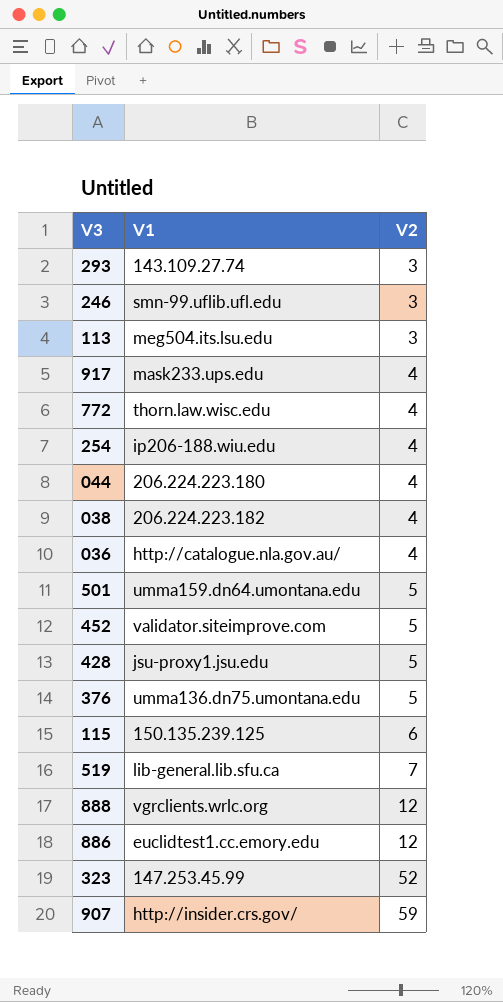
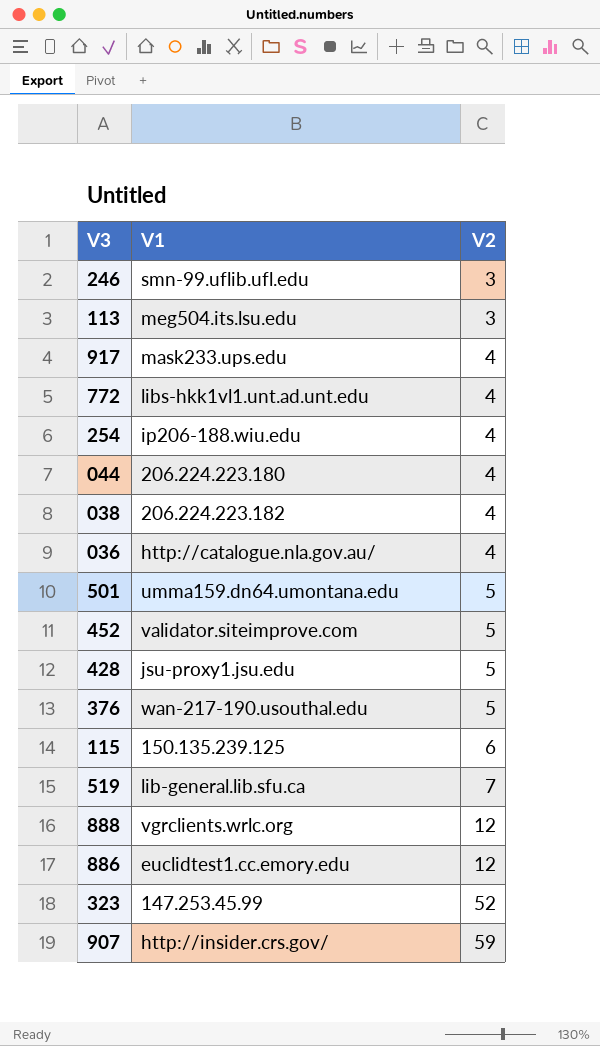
row 293: 143.109.27.74 | 3 -> none
772 | V1: thorn.law.wisc.edu -> libs-hkk1vl1.unt.ad.unt.edu
376 | V1: umma136.dn75.umontana.edu -> wan-217-190.usouthal.edu

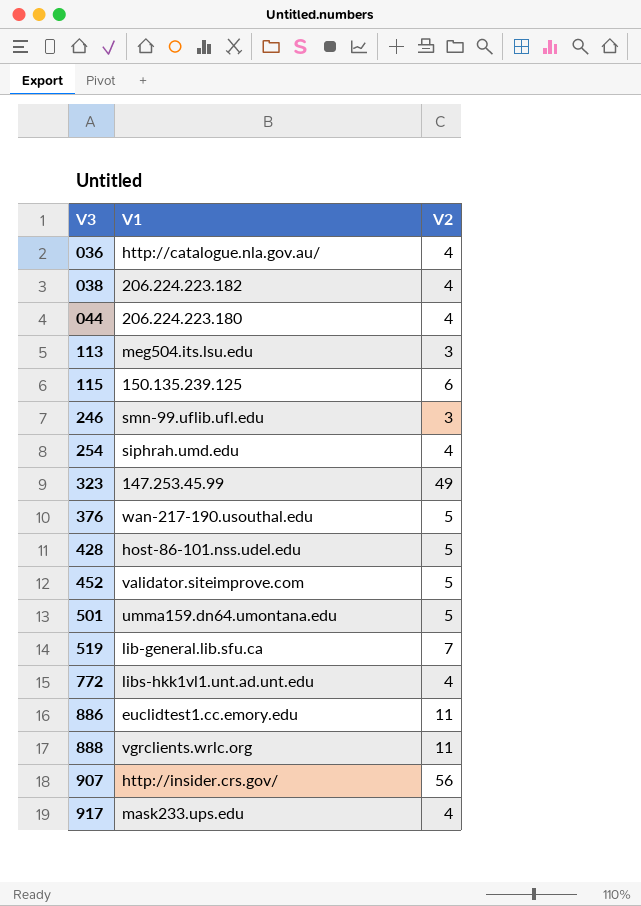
row order: V2 ascending -> V3 ascending
254 | V1: ip206-188.wiu.edu -> siphrah.umd.edu
323 | V2: 52 -> 49
428 | V1: jsu-proxy1.jsu.edu -> host-86-101.nss.udel.edu
886 | V2: 12 -> 11
888 | V2: 12 -> 11
907 | V2: 59 -> 56

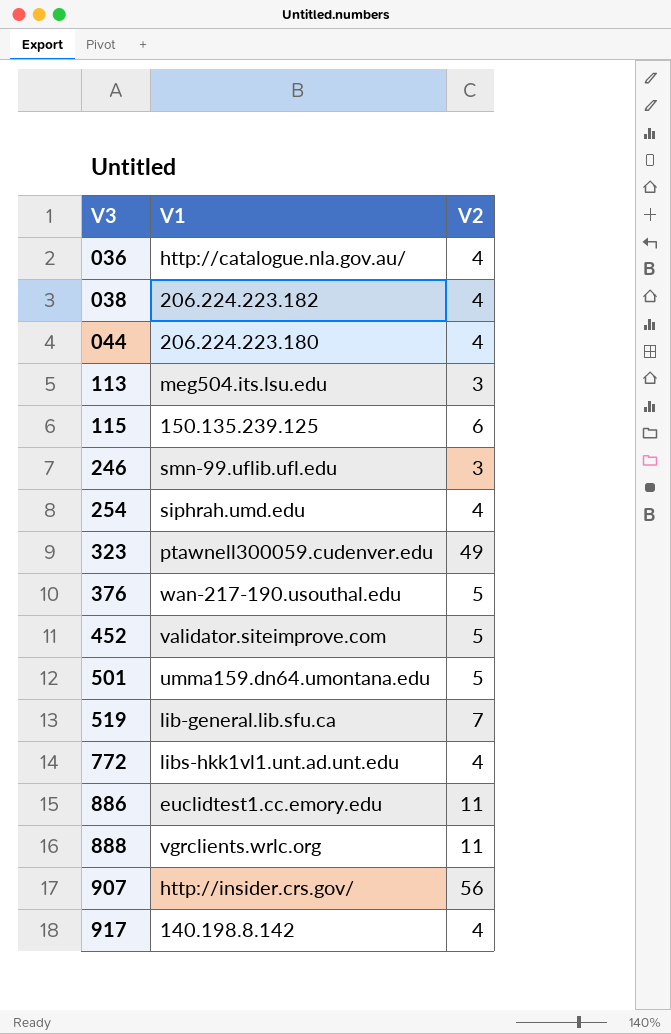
row 428: host-86-101.nss.udel.edu | 5 -> none
323 | V1: 147.253.45.99 -> ptawnell300059.cudenver.edu
917 | V1: mask233.ups.edu -> 140.198.8.142

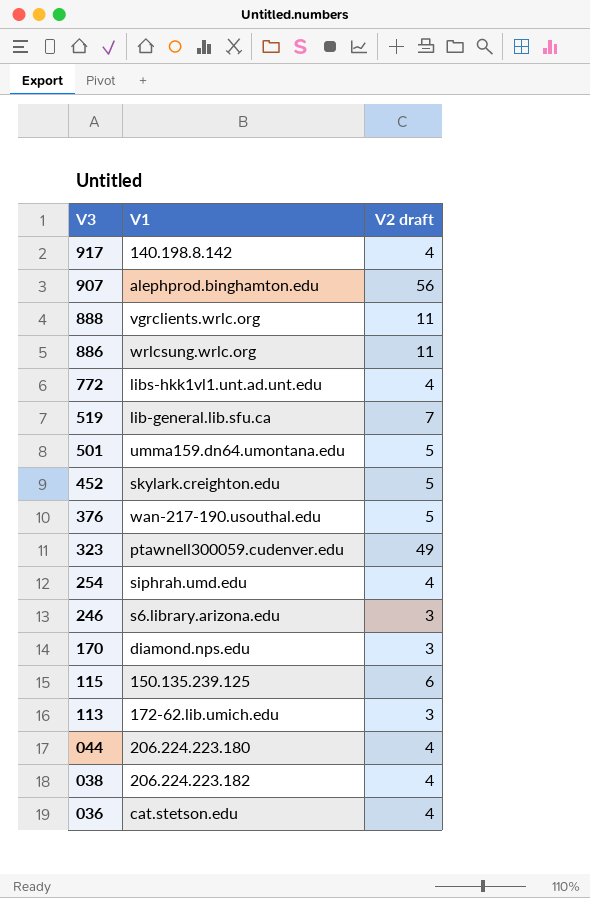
row order: V3 ascending -> V3 descending
column name: V2 -> V2 draft
907 | V1: http://insider.crs.gov/ -> alephprod.binghamton.edu
886 | V1: euclidtest1.cc.emory.edu -> wrlcsung.wrlc.org
452 | V1: validator.siteimprove.com -> skylark.creighton.edu
246 | V1: smn-99.uflib.ufl.edu -> s6.library.arizona.edu
row 170: none -> diamond.nps.edu | 3
113 | V1: meg504.its.lsu.edu -> 172-62.lib.umich.edu
036 | V1: http://catalogue.nla.gov.au/ -> cat.stetson.edu

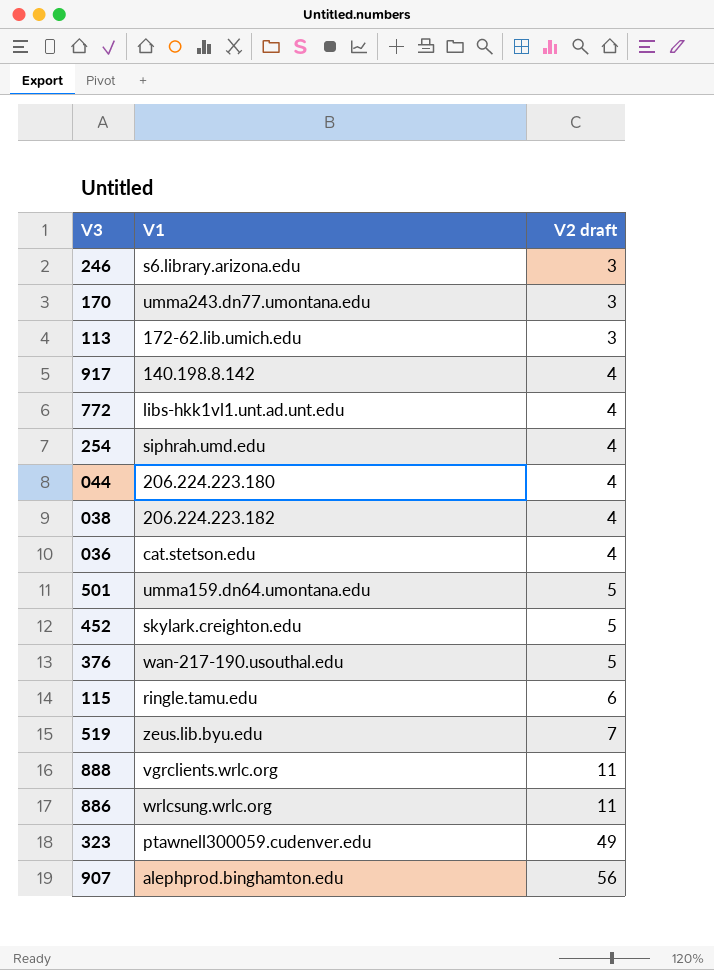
row order: V3 descending -> V2 draft ascending
170 | V1: diamond.nps.edu -> umma243.dn77.umontana.edu
115 | V1: 150.135.239.125 -> ringle.tamu.edu
519 | V1: lib-general.lib.sfu.ca -> zeus.lib.byu.edu

